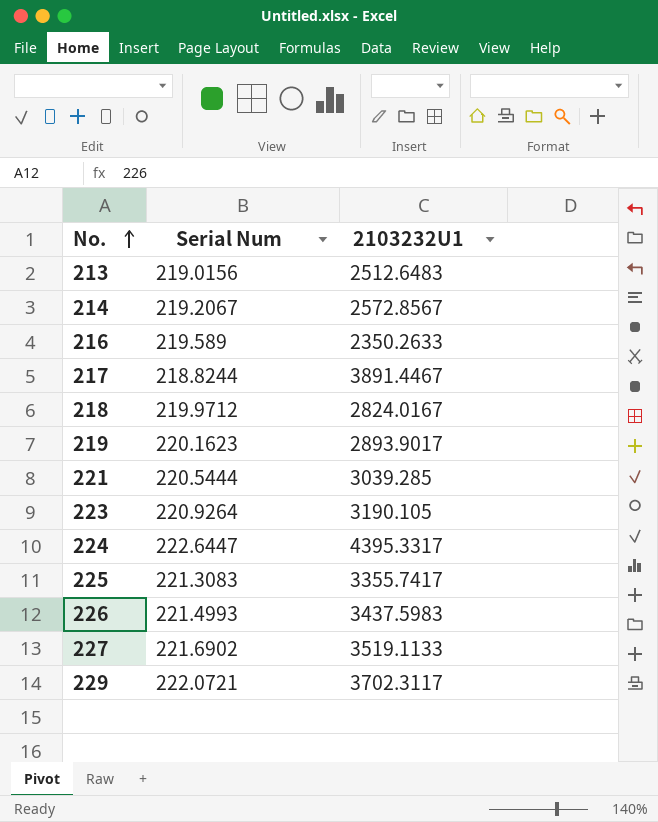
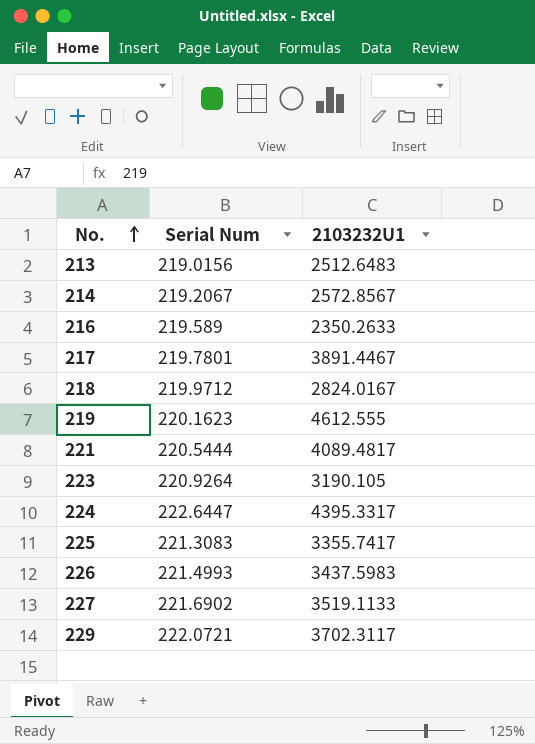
217 | Serial Num: 218.8244 -> 219.7801
219 | 2103232U1: 2893.9017 -> 4612.555
221 | 2103232U1: 3039.285 -> 4089.4817

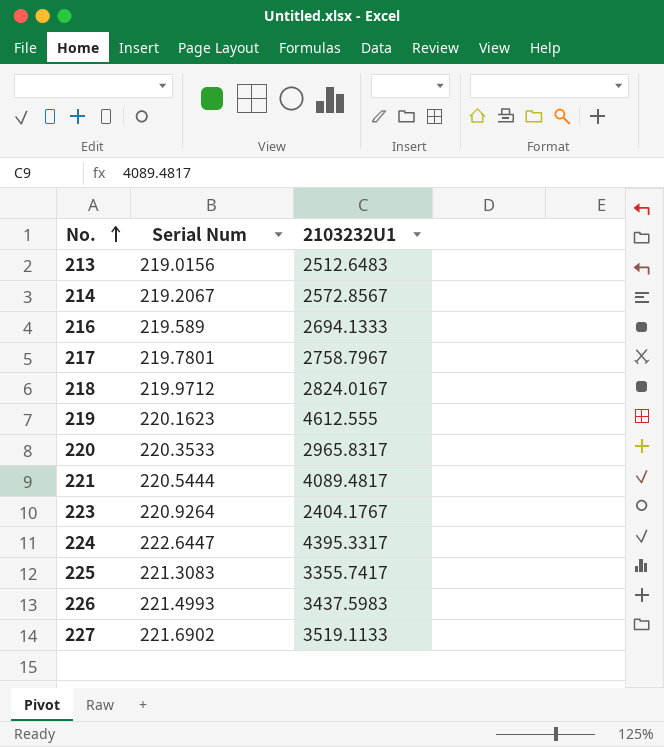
row 229: 222.0721 | 3702.3117 -> none
216 | 2103232U1: 2350.2633 -> 2694.1333
217 | 2103232U1: 3891.4467 -> 2758.7967
row 220: none -> 220.3533 | 2965.8317
223 | 2103232U1: 3190.105 -> 2404.1767

